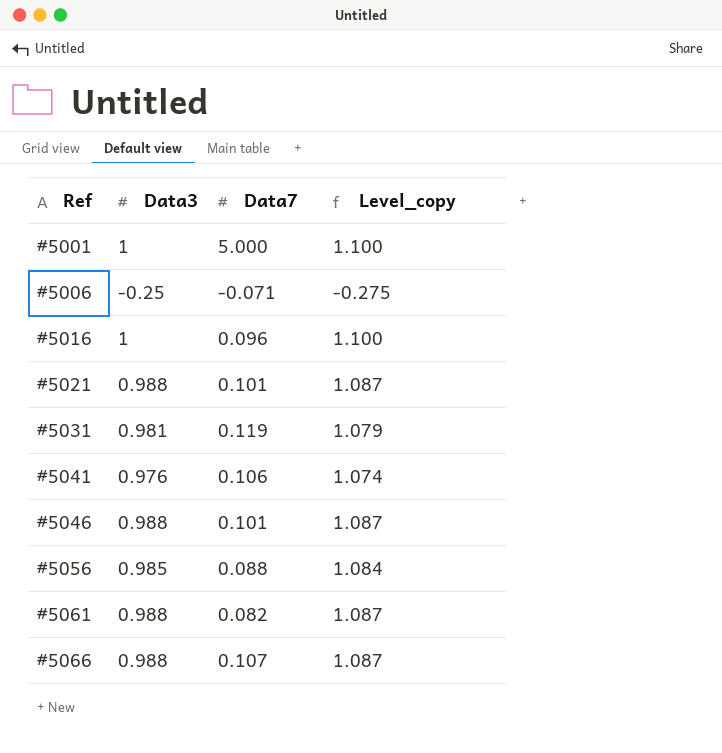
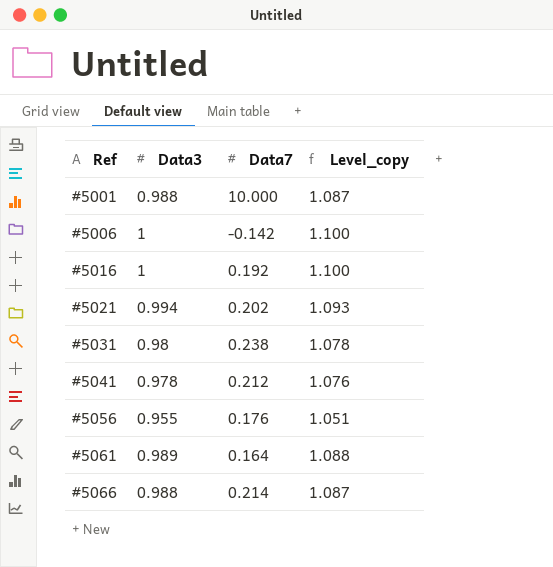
row #5046: 0.988 | 0.101 | 1.087 -> none
#5001 | Data3: 1 -> 0.988
#5001 | Data7: 5.000 -> 10.000
#5001 | Level_copy: 1.100 -> 1.087
#5006 | Data3: -0.25 -> 1
#5006 | Data7: -0.071 -> -0.142
#5006 | Level_copy: -0.275 -> 1.100
#5016 | Data7: 0.096 -> 0.192
#5021 | Data3: 0.988 -> 0.994
#5021 | Data7: 0.101 -> 0.202
#5021 | Level_copy: 1.087 -> 1.093
#5031 | Data3: 0.981 -> 0.98
#5031 | Data7: 0.119 -> 0.238
#5031 | Level_copy: 1.079 -> 1.078
#5041 | Data3: 0.976 -> 0.978
#5041 | Data7: 0.106 -> 0.212
#5041 | Level_copy: 1.074 -> 1.076
#5056 | Data3: 0.985 -> 0.955
#5056 | Data7: 0.088 -> 0.176
#5056 | Level_copy: 1.084 -> 1.051
#5061 | Data3: 0.988 -> 0.989
#5061 | Data7: 0.082 -> 0.164
#5061 | Level_copy: 1.087 -> 1.088
#5066 | Data7: 0.107 -> 0.214

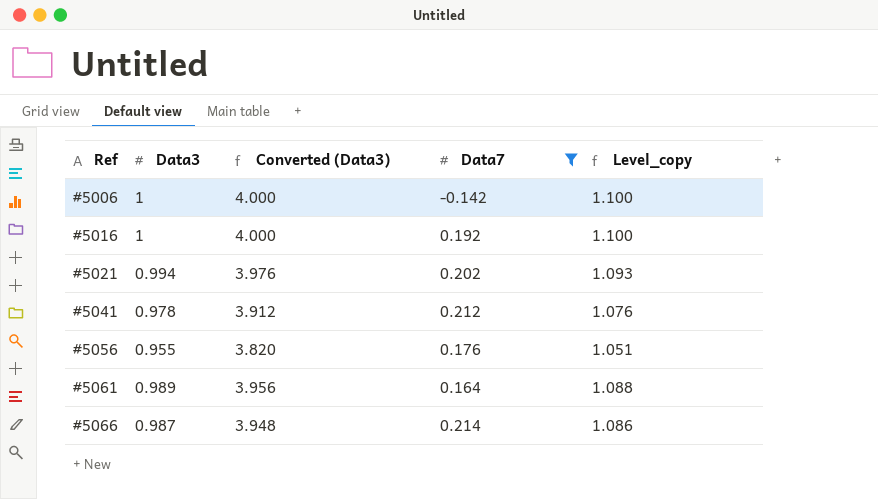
filter: none -> Data7 <= 0.214
column Converted (Data3) | formula: none -> [Data3] * 4
#5066 | Data3: 0.988 -> 0.987
#5066 | Level_copy: 1.087 -> 1.086

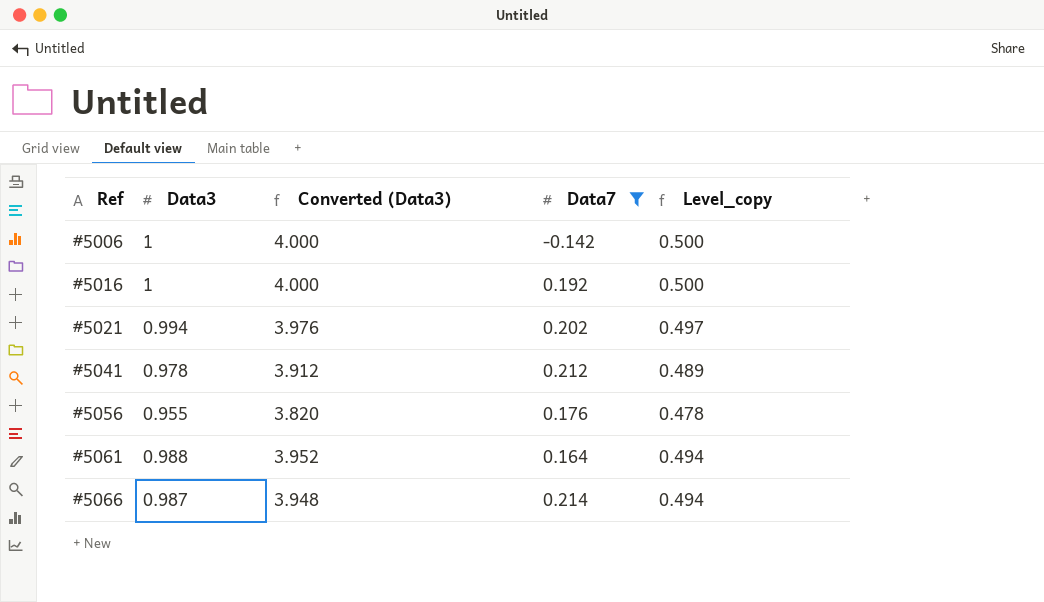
column Level_copy | formula: [Data3] * 1.1 -> [Data3] * 0.5
#5061 | Data3: 0.989 -> 0.988
#5061 | Converted (Data3): 3.956 -> 3.952

